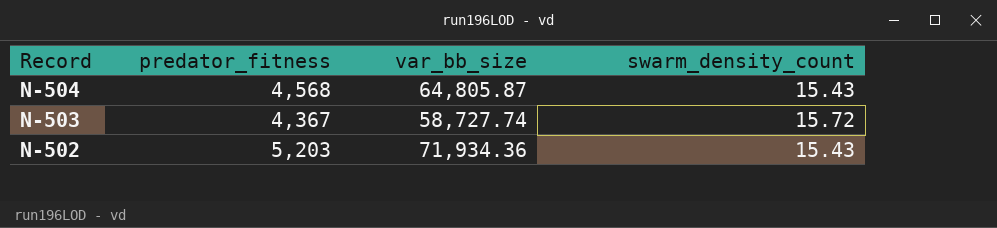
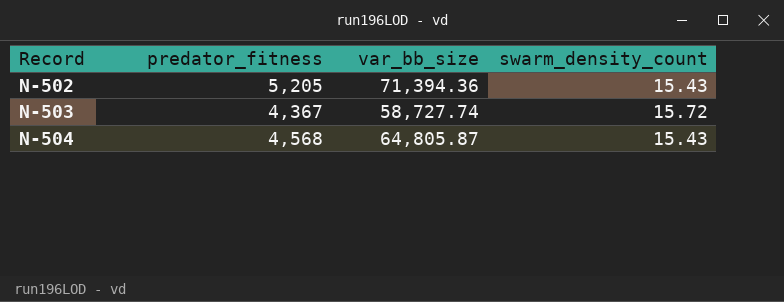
row order: Record descending -> Record ascending
N-502 | predator_fitness: 5,203 -> 5,205
N-502 | var_bb_size: 71,934.36 -> 71,394.36

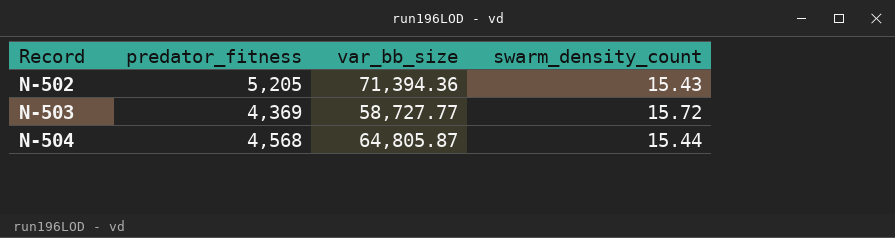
N-503 | predator_fitness: 4,367 -> 4,369
N-503 | var_bb_size: 58,727.74 -> 58,727.77
N-504 | swarm_density_count: 15.43 -> 15.44

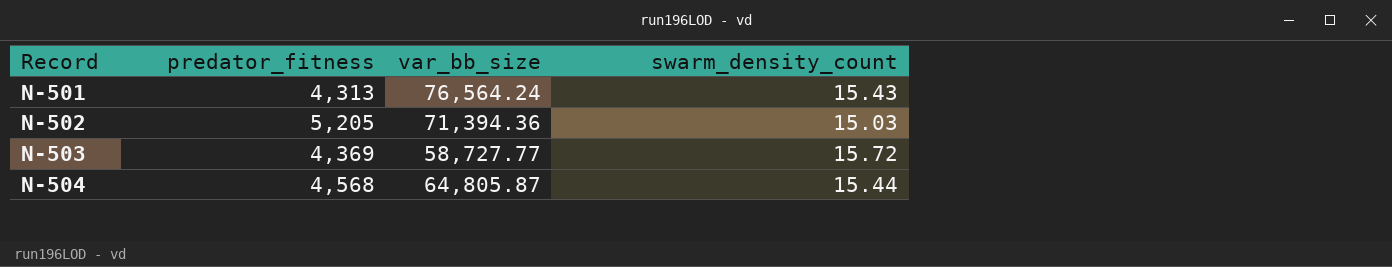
row N-501: none -> 4,313 | 76,564.24 | 15.43
N-502 | swarm_density_count: 15.43 -> 15.03

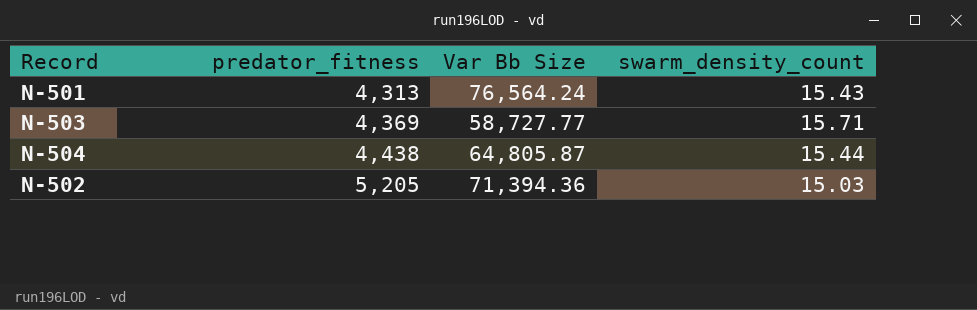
row order: Record ascending -> predator_fitness ascending
column name: var_bb_size -> Var Bb Size
N-503 | swarm_density_count: 15.72 -> 15.71
N-504 | predator_fitness: 4,568 -> 4,438

